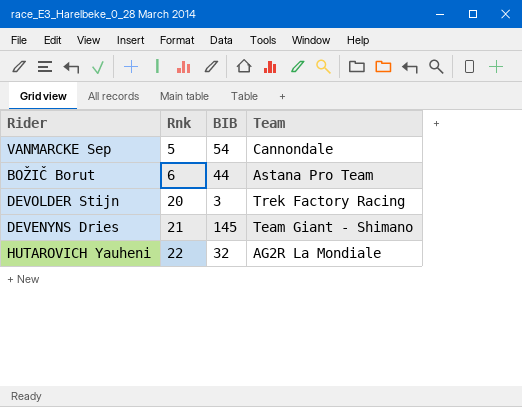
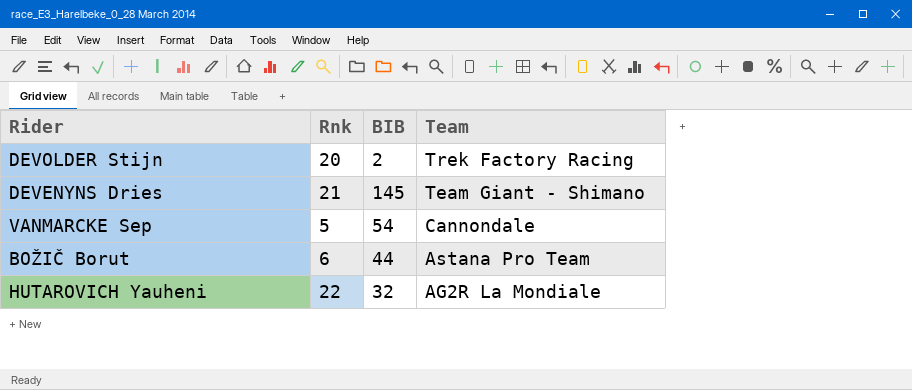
row order: Rnk ascending -> Team descending
DEVOLDER Stijn | BIB: 3 -> 2

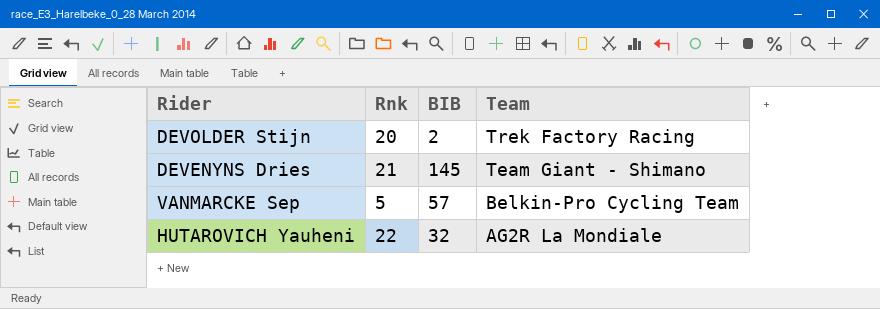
row BOŽIČ Borut: 6 | 44 | Astana Pro Team -> none
VANMARCKE Sep | BIB: 54 -> 57
VANMARCKE Sep | Team: Cannondale -> Belkin-Pro Cycling Team

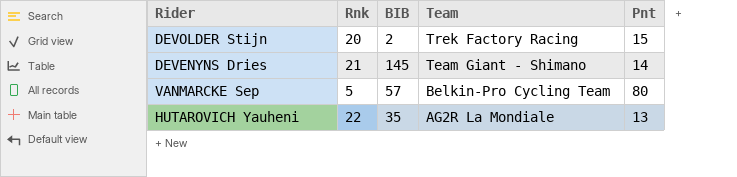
column Pnt | position: none -> 5
HUTAROVICH Yauheni | BIB: 32 -> 35

